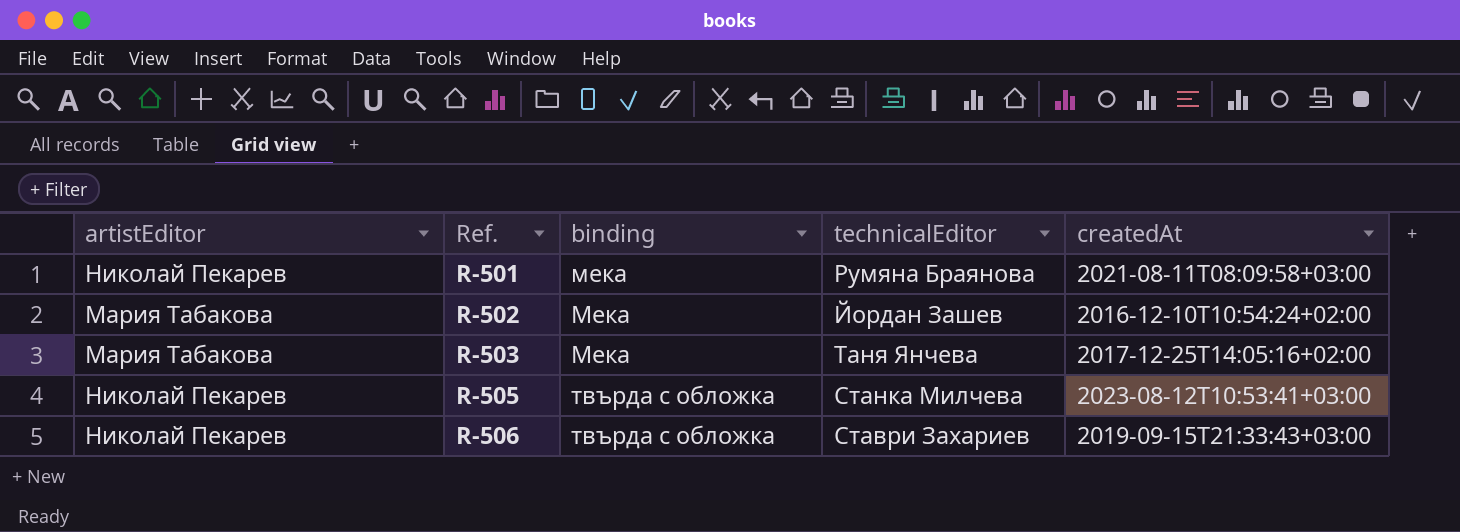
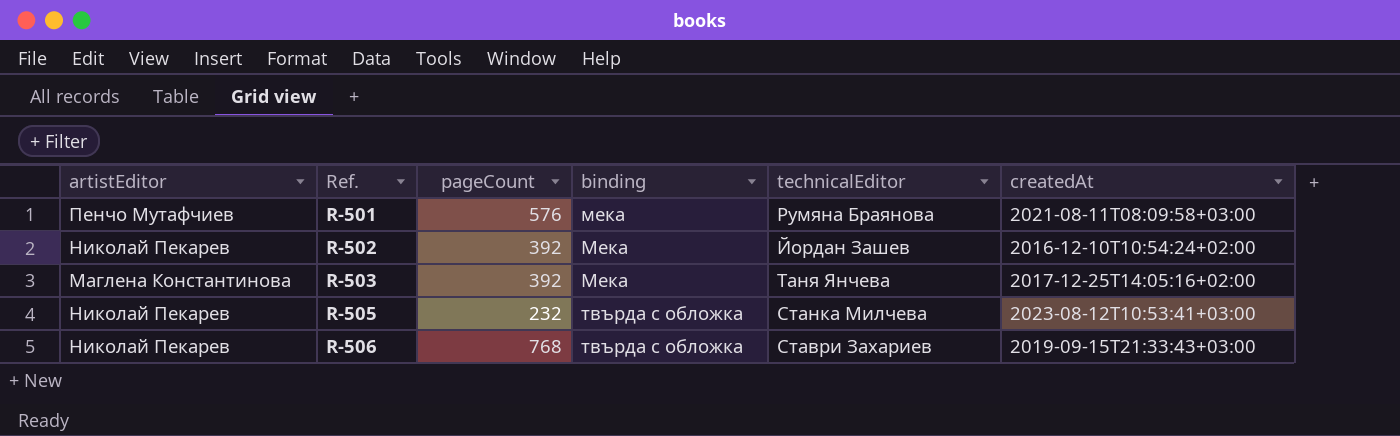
column pageCount | position: none -> 3
R-501 | artistEditor: Николай Пекарев -> Пенчо Мутафчиев
R-502 | artistEditor: Мария Табакова -> Николай Пекарев
R-503 | artistEditor: Мария Табакова -> Маглена Константинова

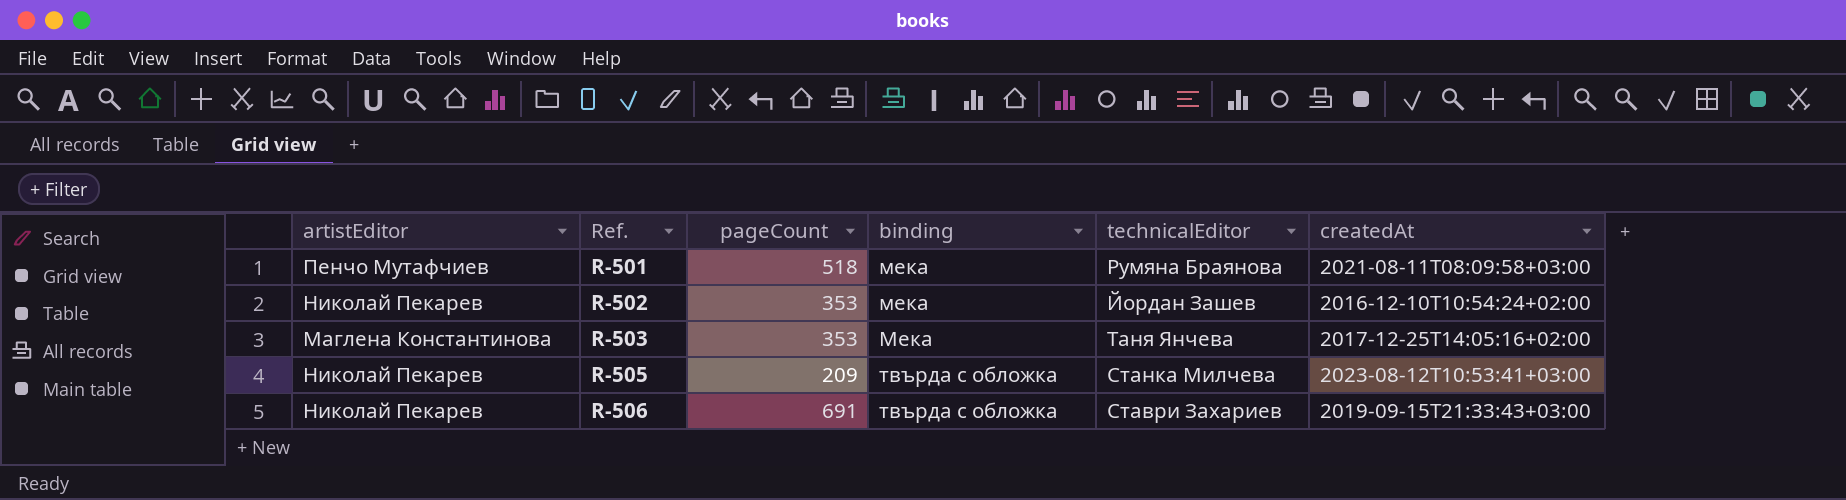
R-501 | pageCount: 576 -> 518
R-502 | pageCount: 392 -> 353
R-502 | binding: Мека -> мека
R-503 | pageCount: 392 -> 353
R-505 | pageCount: 232 -> 209
R-506 | pageCount: 768 -> 691

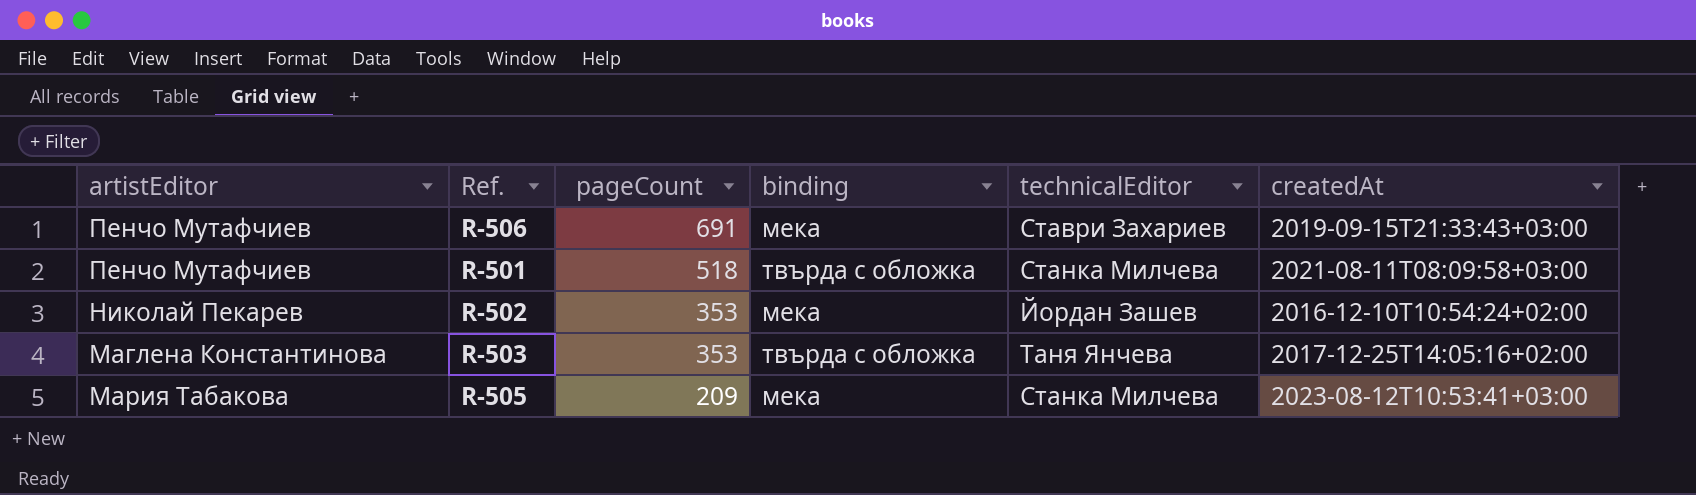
row order: Ref. ascending -> pageCount descending
R-506 | artistEditor: Николай Пекарев -> Пенчо Мутафчиев
R-506 | binding: твърда с обложка -> мека
R-501 | binding: мека -> твърда с обложка
R-501 | technicalEditor: Румяна Браянова -> Станка Милчева
R-503 | binding: Мека -> твърда с обложка
R-505 | artistEditor: Николай Пекарев -> Мария Табакова
R-505 | binding: твърда с обложка -> мека

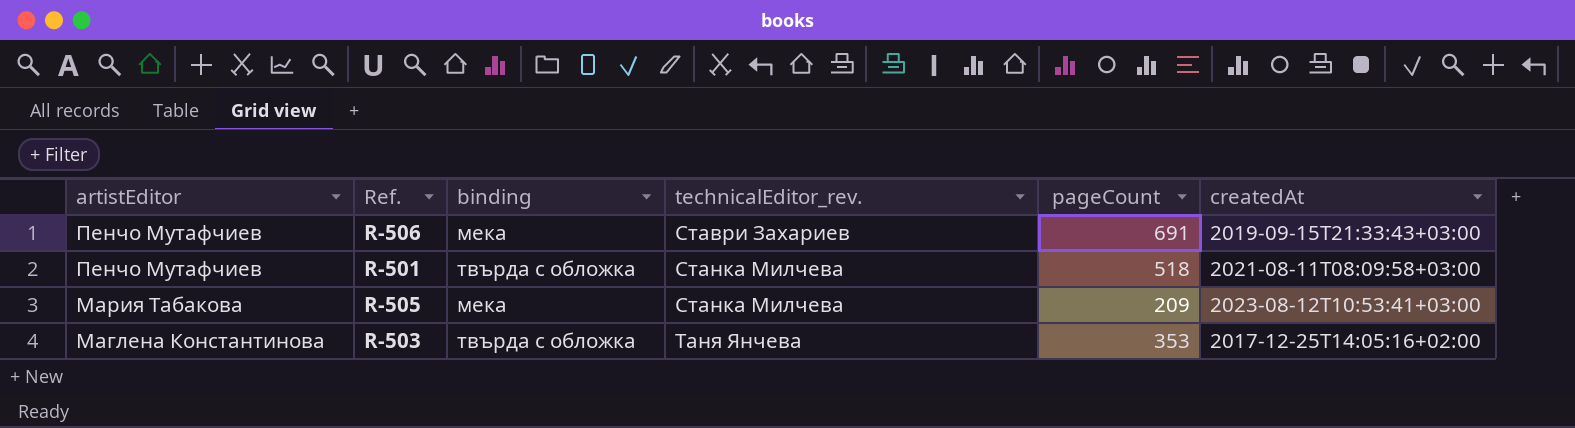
row order: pageCount descending -> artistEditor descending
column name: technicalEditor -> technicalEditor_rev.
column pageCount | position: 3 -> 5
row R-502: Николай Пекарев | 353 | мека | Йордан Зашев | 2016-12-10T10:54:24+02:00 -> none

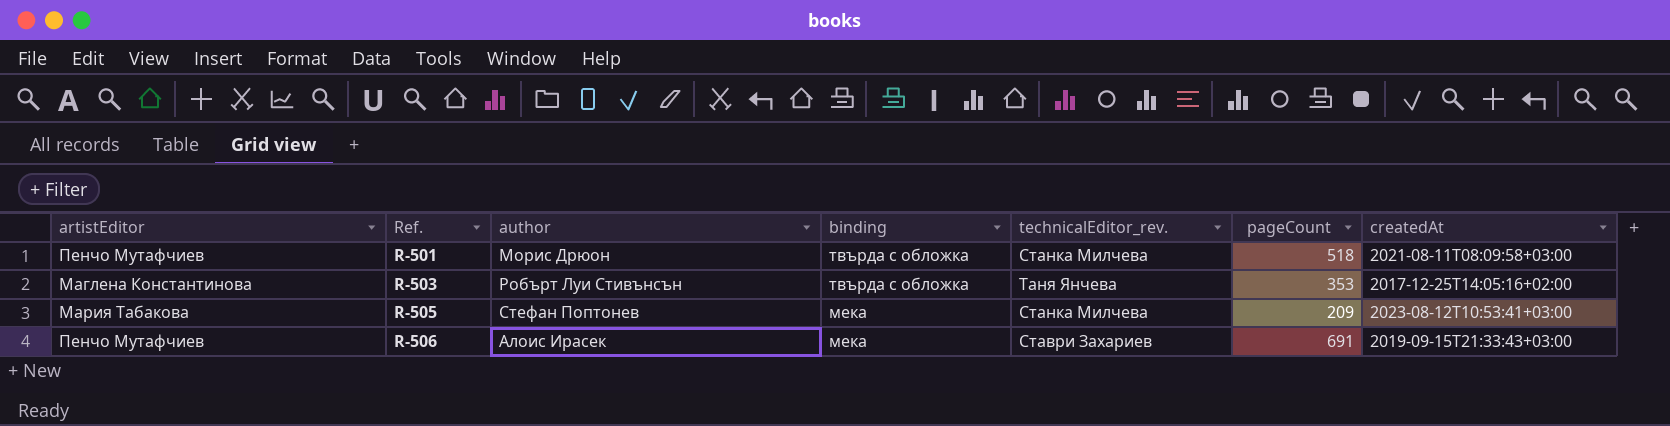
row order: artistEditor descending -> Ref. ascending
column author | position: none -> 3

